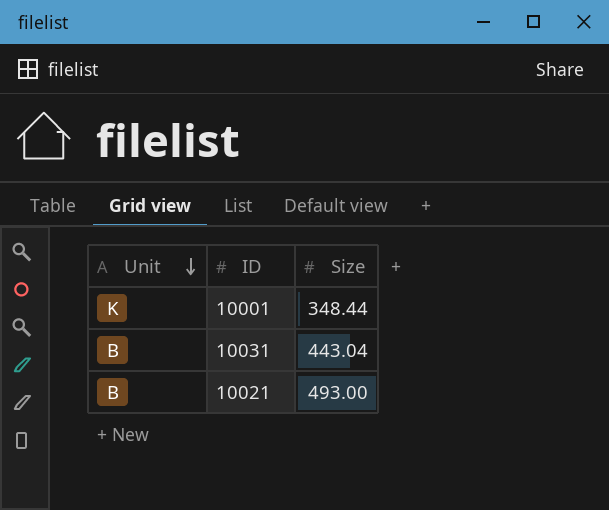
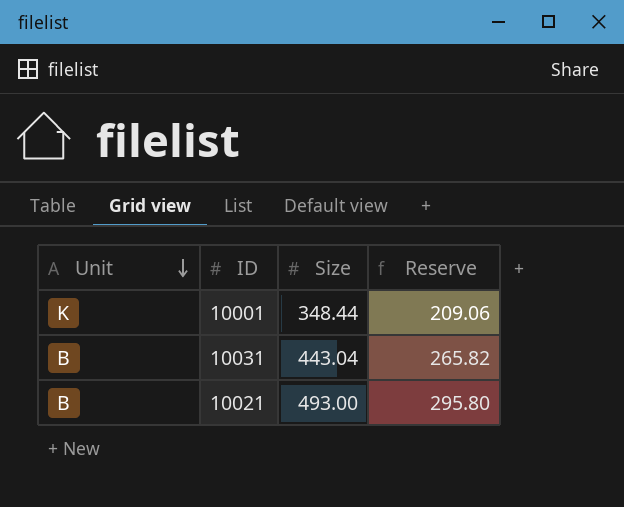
column Reserve | formula: none -> [Size] * 0.6

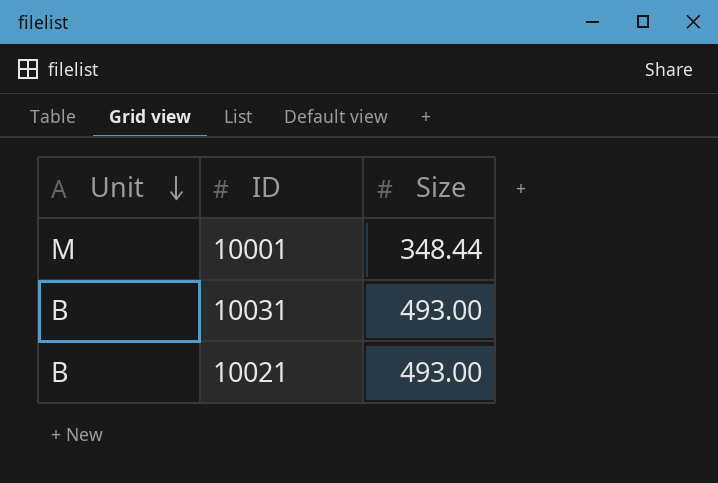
column Reserve | formula: [Size] * 0.6 -> none
10001 | Unit: K -> M
10031 | Size: 443.04 -> 493.00

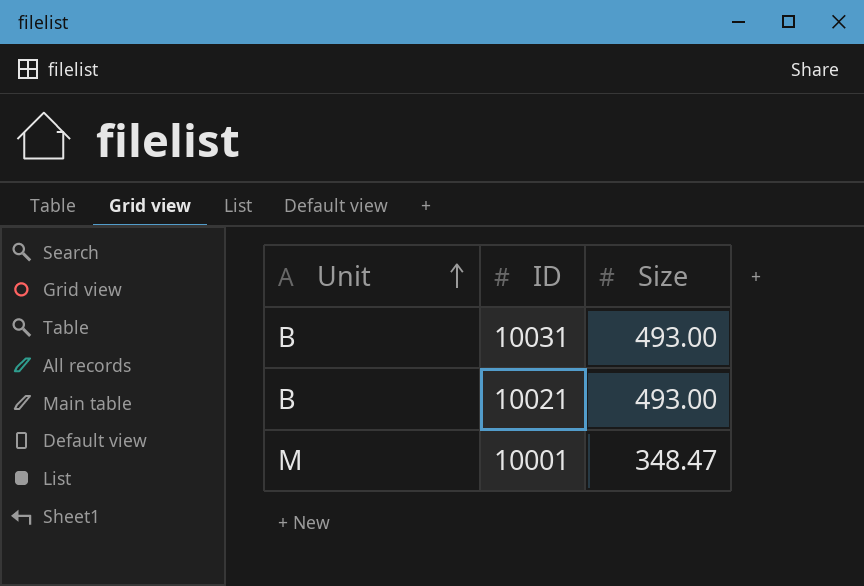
row order: Unit descending -> Unit ascending
10001 | Size: 348.44 -> 348.47

